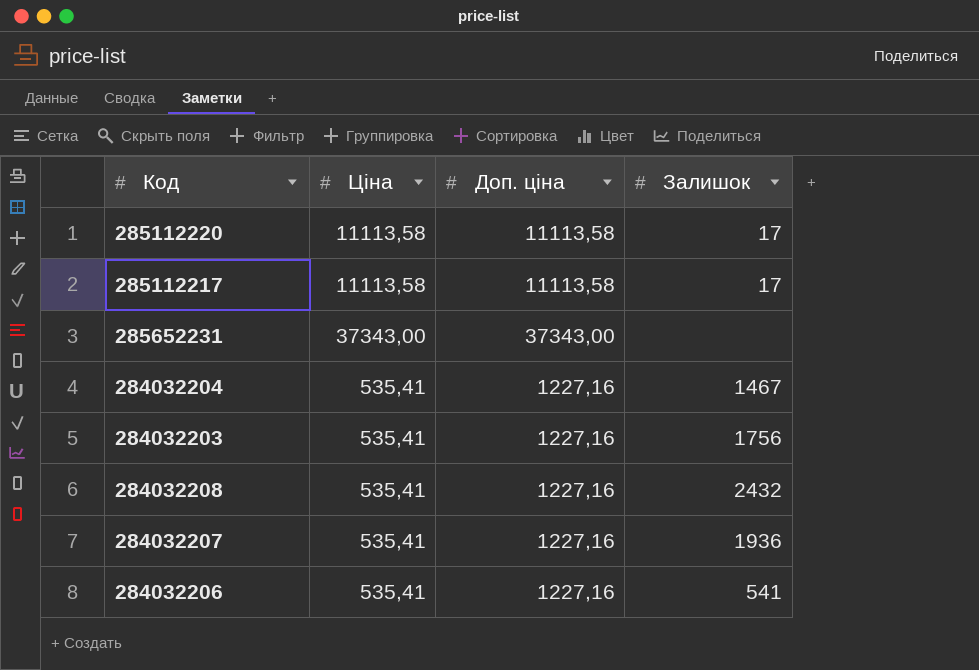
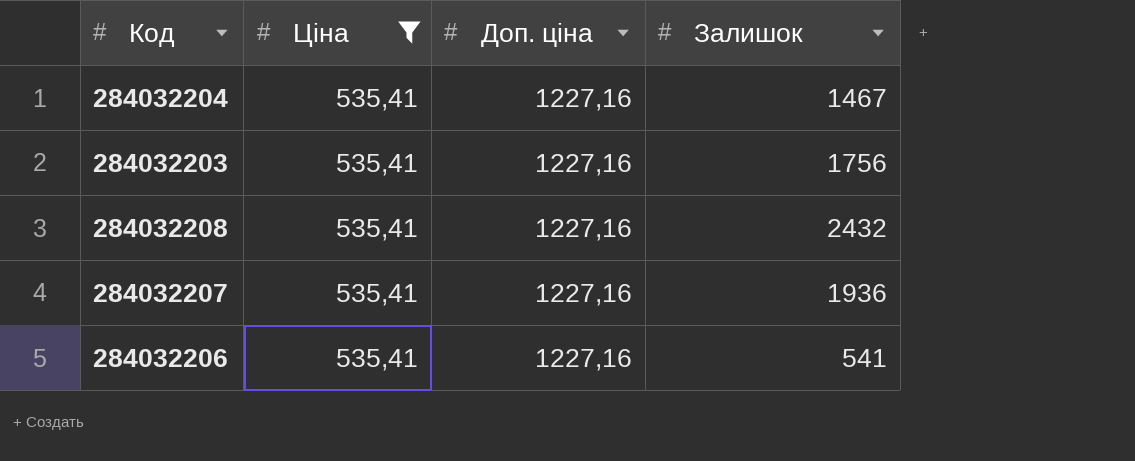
filter: none -> Ціна = 535,41

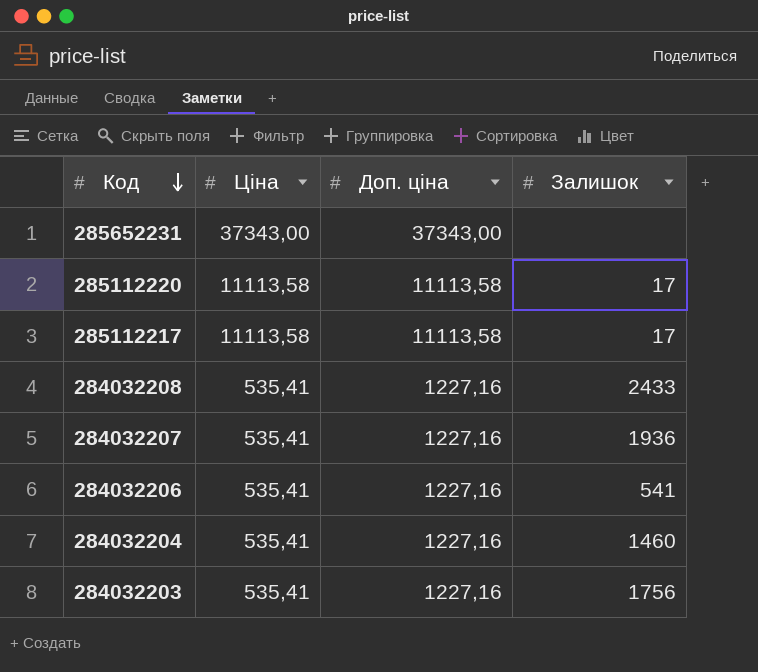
filter: Ціна = 535,41 -> none
row order: none -> Код descending
284032208 | Залишок: 2432 -> 2433
284032204 | Залишок: 1467 -> 1460

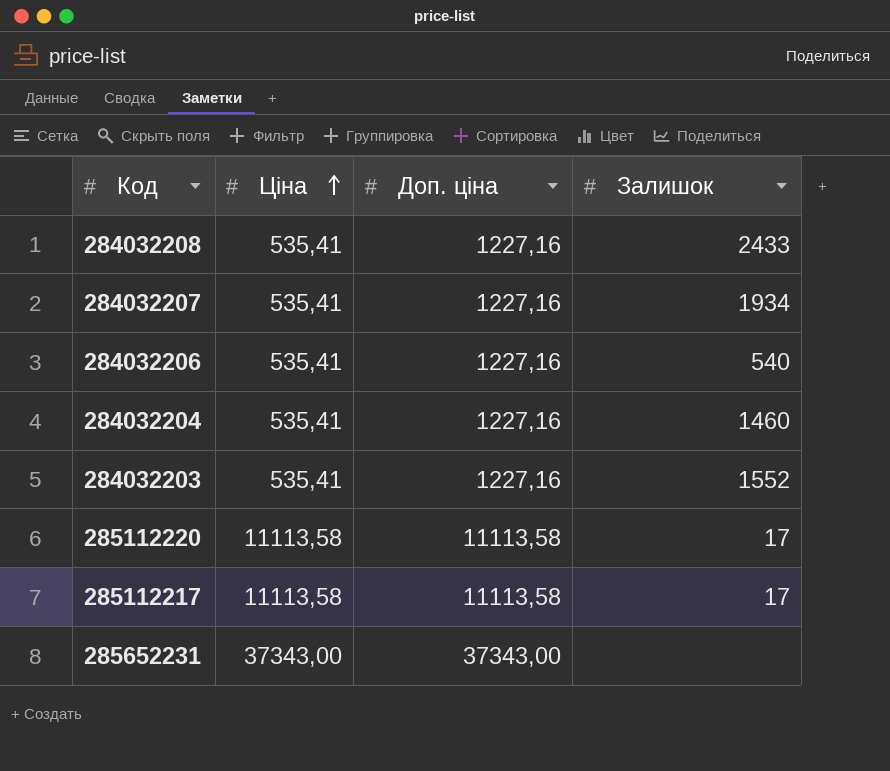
row order: Код descending -> Ціна ascending
284032207 | Залишок: 1936 -> 1934
284032206 | Залишок: 541 -> 540
284032203 | Залишок: 1756 -> 1552

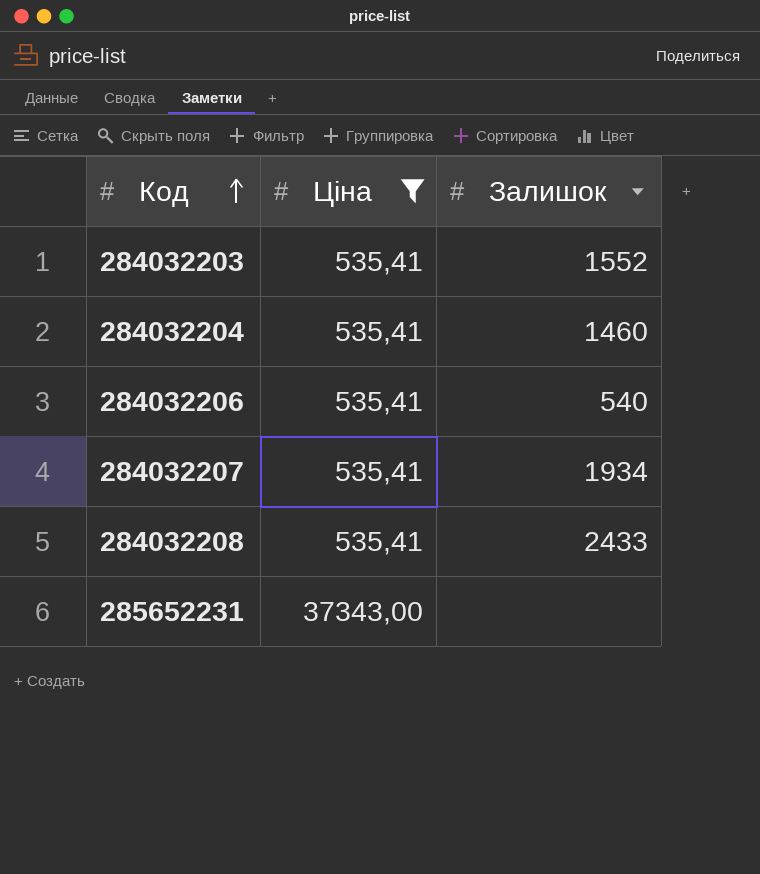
filter: none -> Ціна != 11113,58
row order: Ціна ascending -> Код ascending
column Доп. ціна | position: 3 -> none

